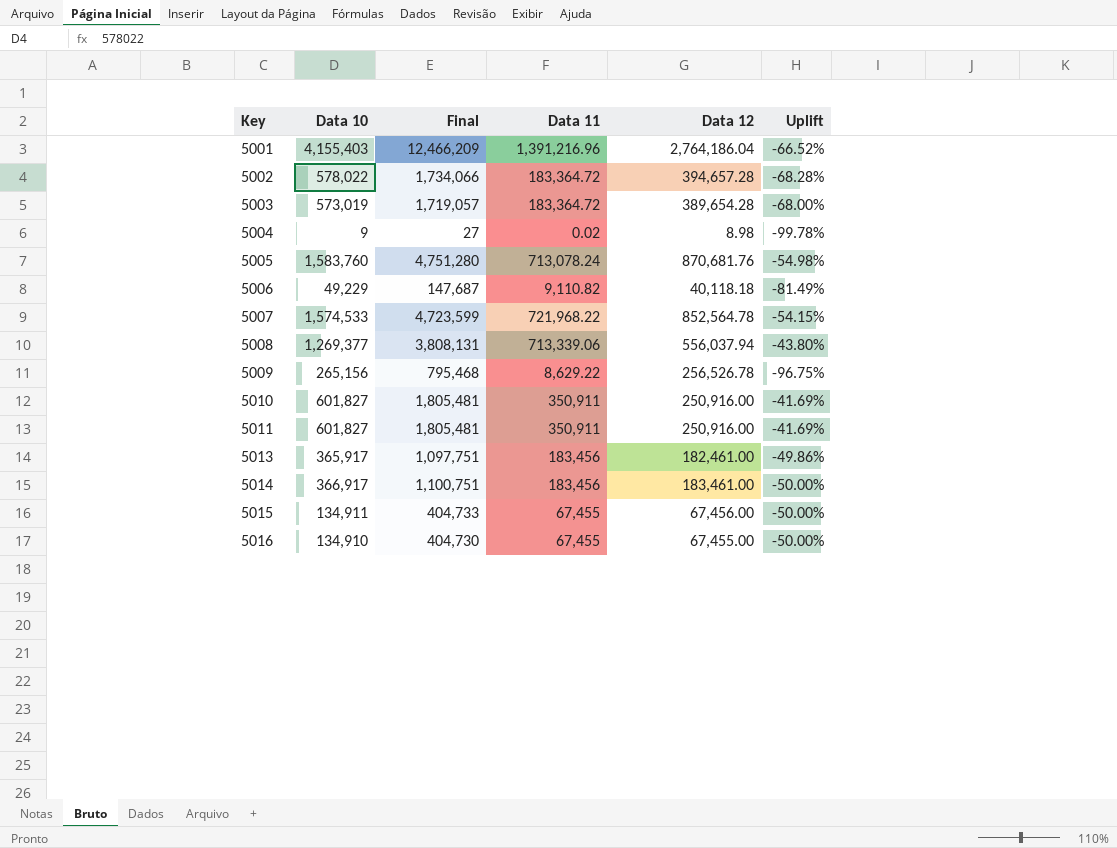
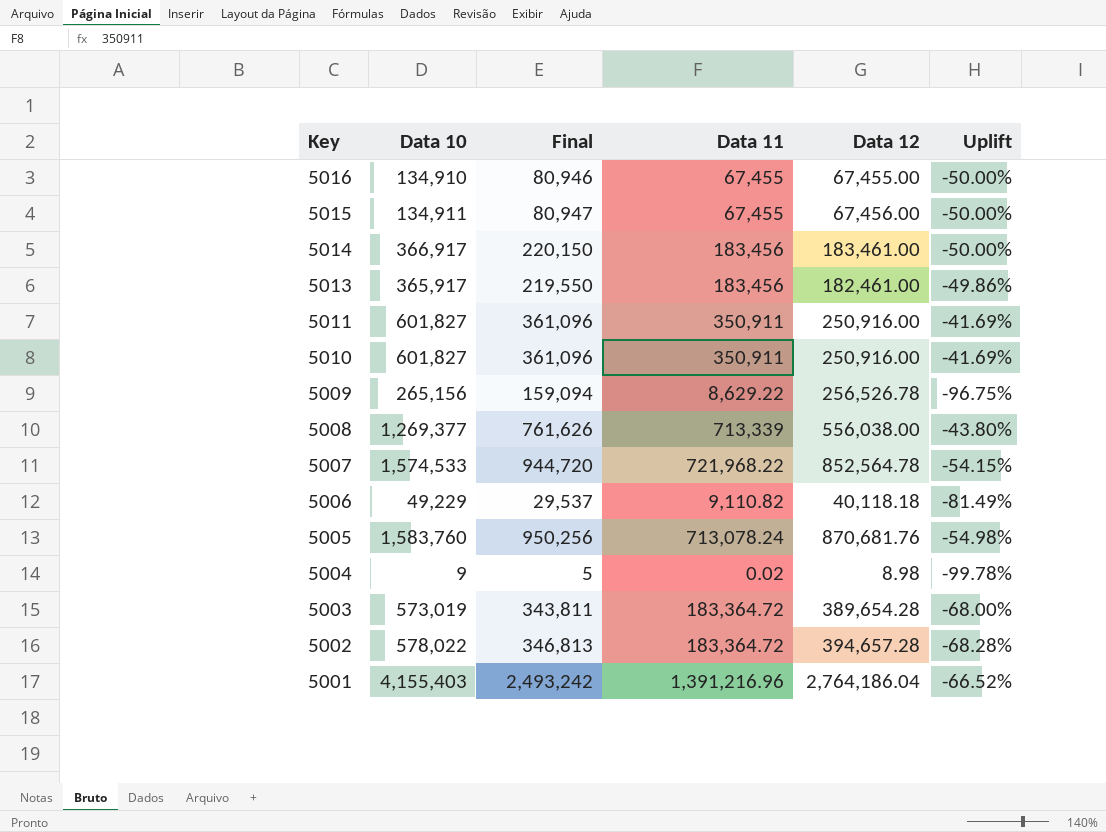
row order: Key ascending -> Key descending
column Final | formula: [Data 10] * 3 -> [Data 10] * 0.6
5008 | Data 11: 713,339.06 -> 713,339
5008 | Data 12: 556,037.94 -> 556,038.00

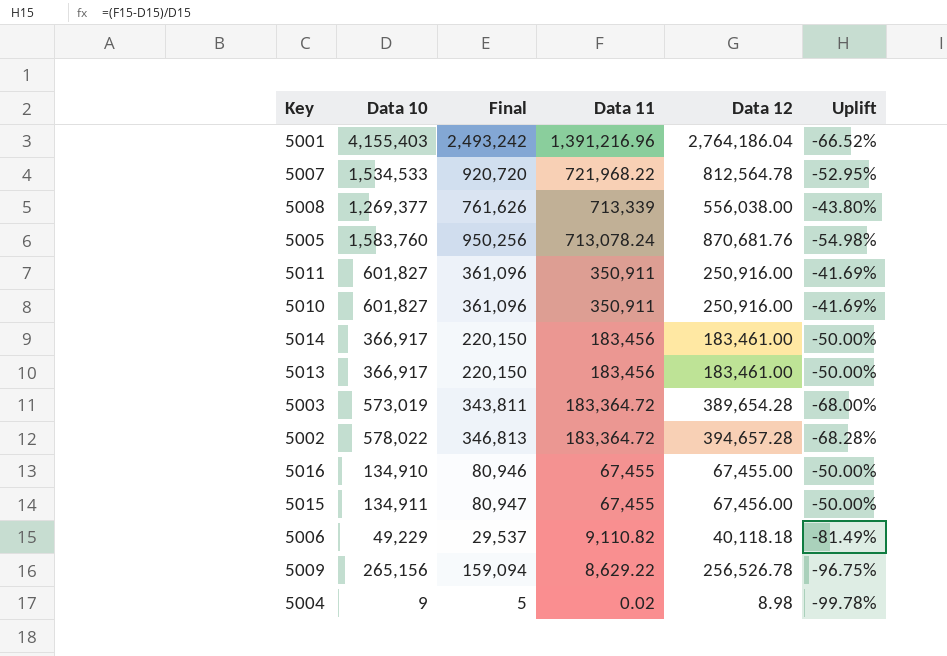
row order: Key descending -> Data 11 descending
5007 | Data 10: 1,574,533 -> 1,534,533
5007 | Final: 944,720 -> 920,720
5007 | Data 12: 852,564.78 -> 812,564.78
5007 | Uplift: -54.15% -> -52.95%
5013 | Data 10: 365,917 -> 366,917
5013 | Final: 219,550 -> 220,150
5013 | Data 12: 182,461.00 -> 183,461.00
5013 | Uplift: -49.86% -> -50.00%

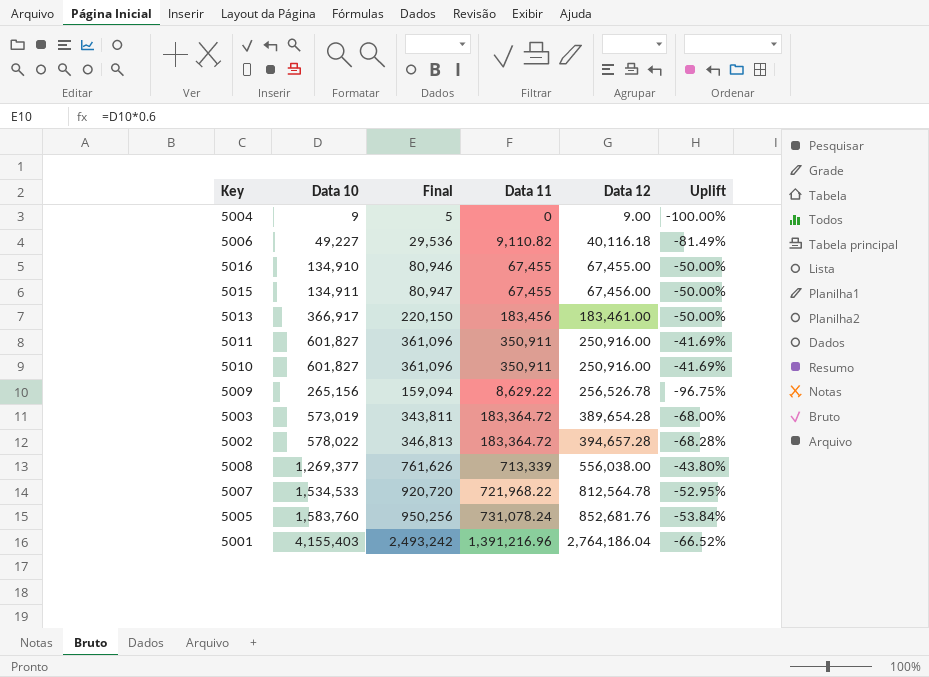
row order: Data 11 descending -> Data 12 ascending
row 5014: 366,917 | 220,150 | 183,456 | 183,461.00 | -50.00% -> none
5004 | Data 11: 0.02 -> 0
5004 | Data 12: 8.98 -> 9.00
5004 | Uplift: -99.78% -> -100.00%
5006 | Data 10: 49,229 -> 49,227
5006 | Final: 29,537 -> 29,536
5006 | Data 12: 40,118.18 -> 40,116.18
5005 | Data 11: 713,078.24 -> 731,078.24
5005 | Data 12: 870,681.76 -> 852,681.76
5005 | Uplift: -54.98% -> -53.84%

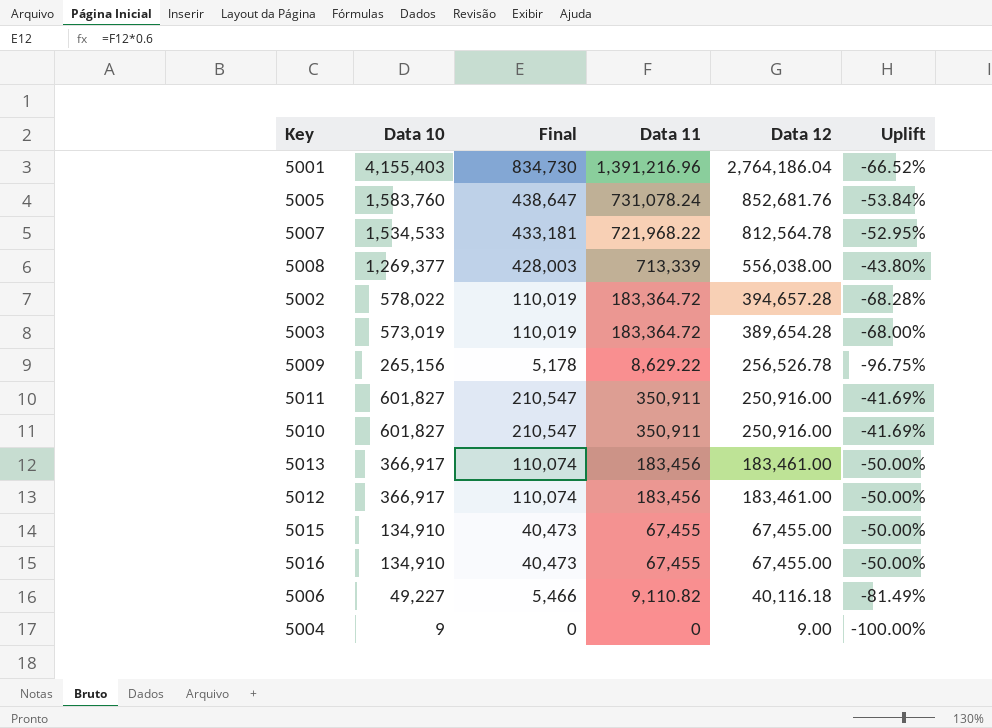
row order: Data 12 ascending -> Data 12 descending
column Final | formula: [Data 10] * 0.6 -> [Data 11] * 0.6
row 5012: none -> 366,917 | 110,074 | 183,456 | 183,461.00 | -50.00%
5015 | Data 10: 134,911 -> 134,910
5015 | Data 12: 67,456.00 -> 67,455.00

